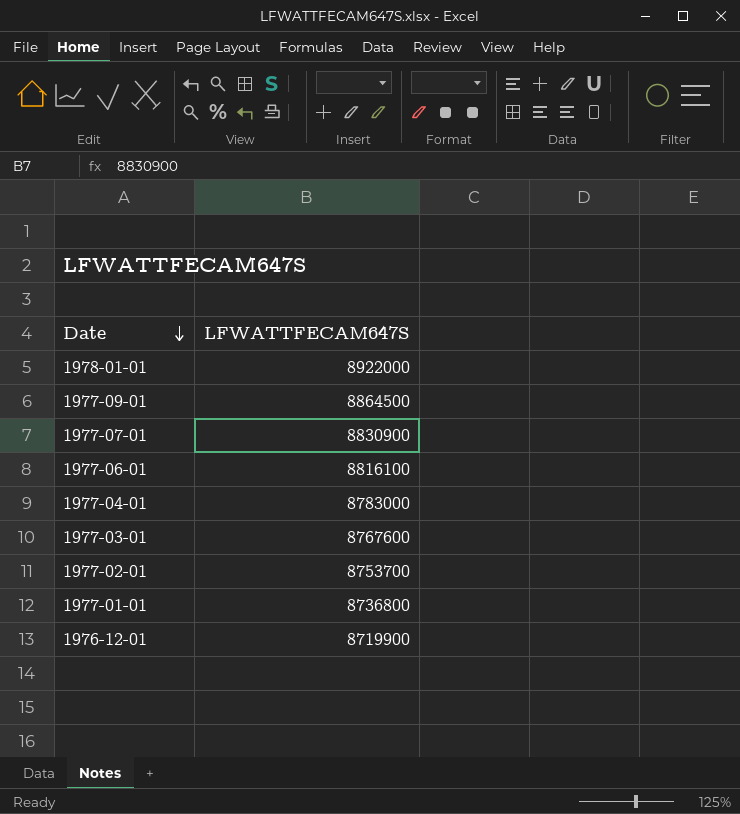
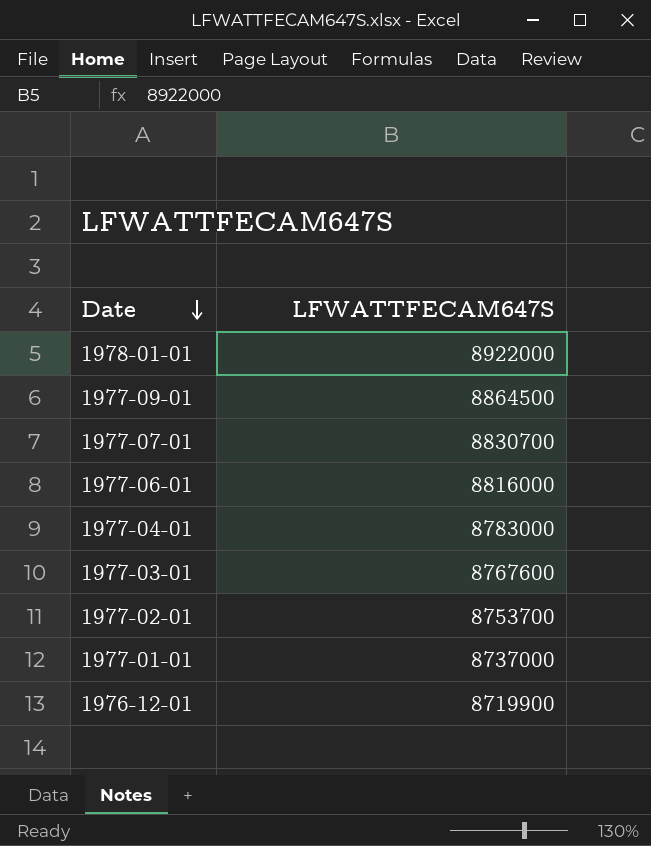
1977-07-01 | LFWATTFECAM647S: 8830900 -> 8830700
1977-06-01 | LFWATTFECAM647S: 8816100 -> 8816000
1977-01-01 | LFWATTFECAM647S: 8736800 -> 8737000

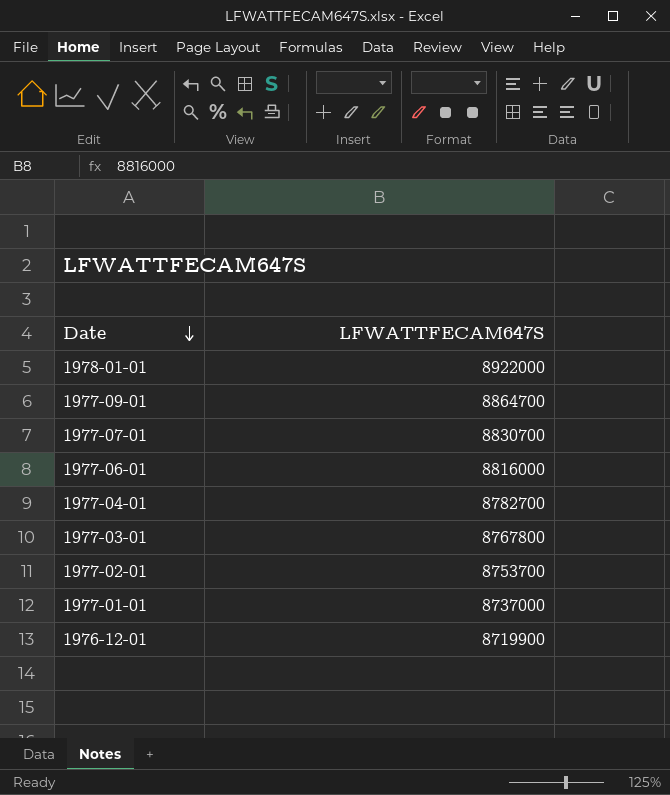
1977-09-01 | LFWATTFECAM647S: 8864500 -> 8864700
1977-04-01 | LFWATTFECAM647S: 8783000 -> 8782700
1977-03-01 | LFWATTFECAM647S: 8767600 -> 8767800

